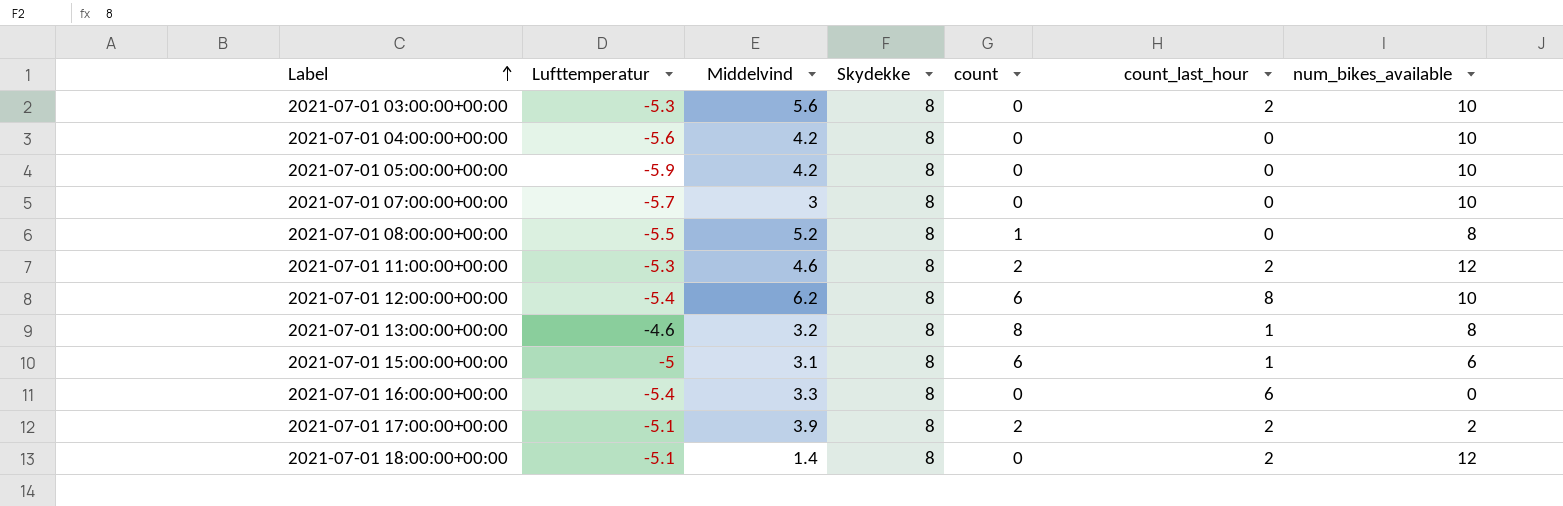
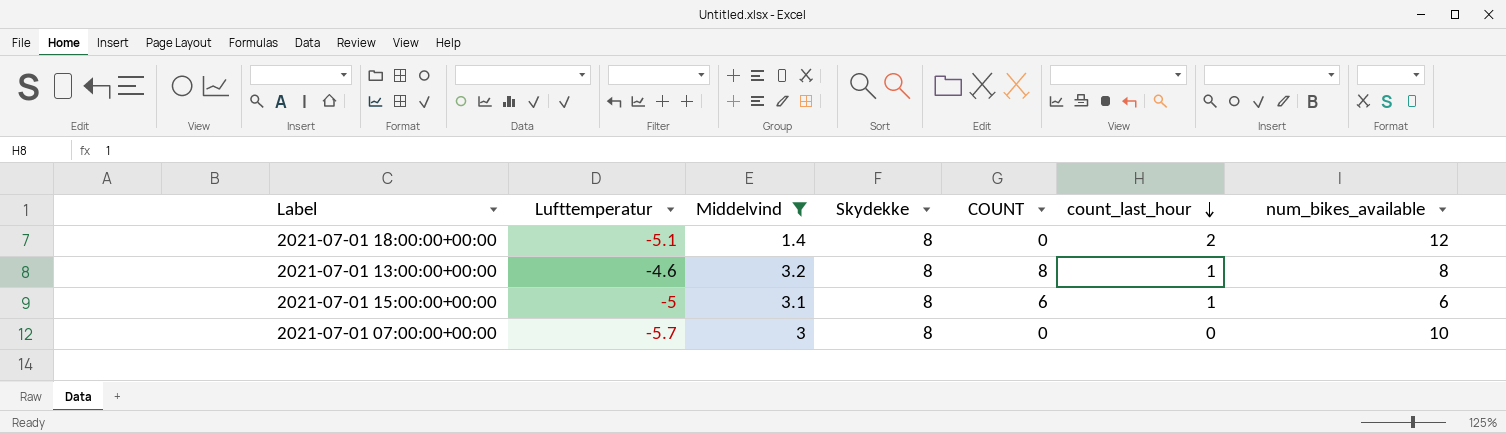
filter: none -> Middelvind <= 3.2
row order: Label ascending -> count_last_hour descending
column name: count -> COUNT

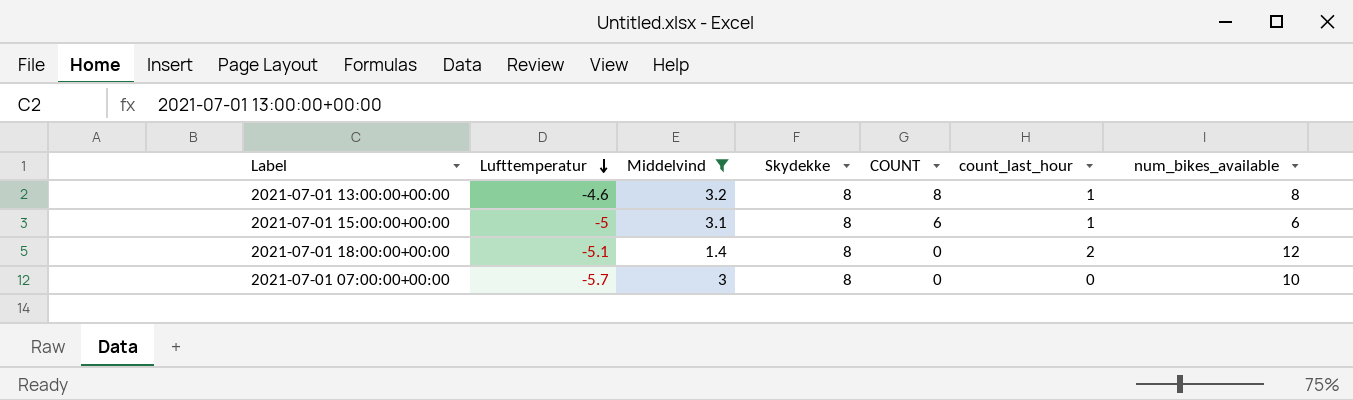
row order: count_last_hour descending -> Lufttemperatur descending

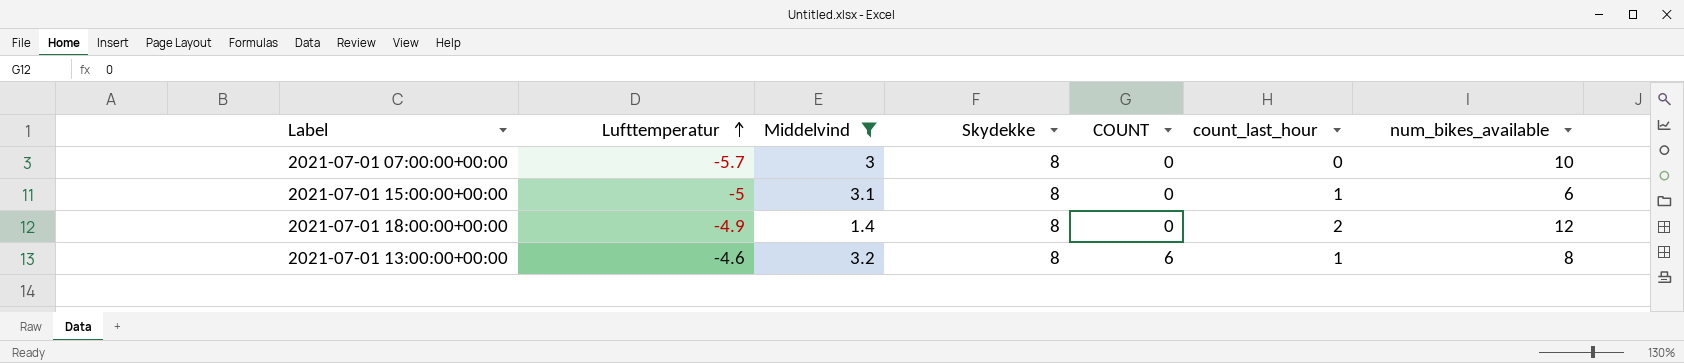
row order: Lufttemperatur descending -> Lufttemperatur ascending
2021-07-01 15:00:00+00:00 | COUNT: 6 -> 0
2021-07-01 18:00:00+00:00 | Lufttemperatur: -5.1 -> -4.9
2021-07-01 13:00:00+00:00 | COUNT: 8 -> 6

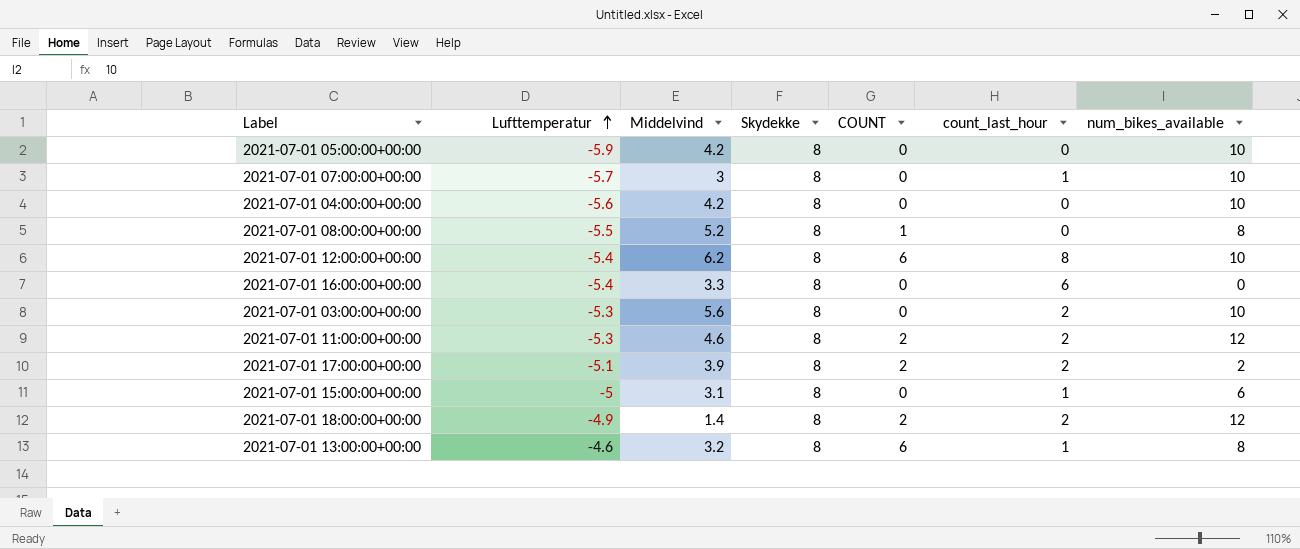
filter: Middelvind <= 3.2 -> none
2021-07-01 07:00:00+00:00 | count_last_hour: 0 -> 1
2021-07-01 18:00:00+00:00 | COUNT: 0 -> 2

